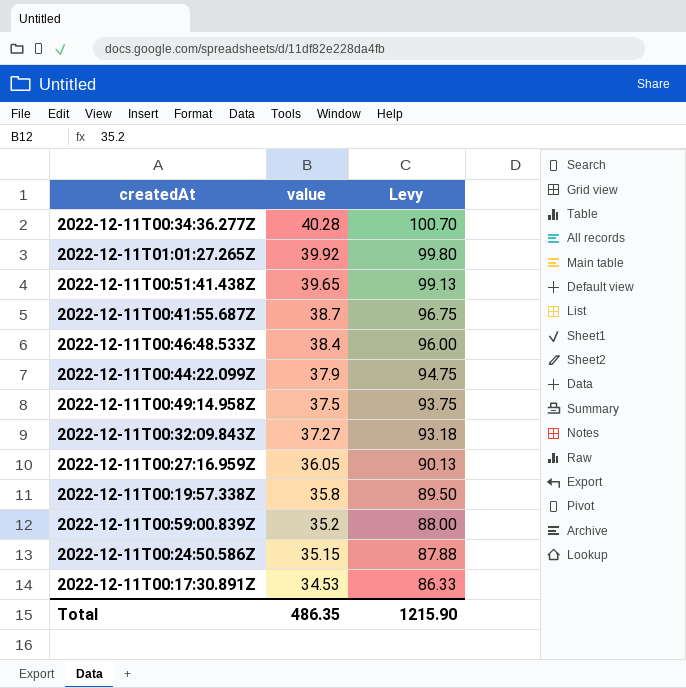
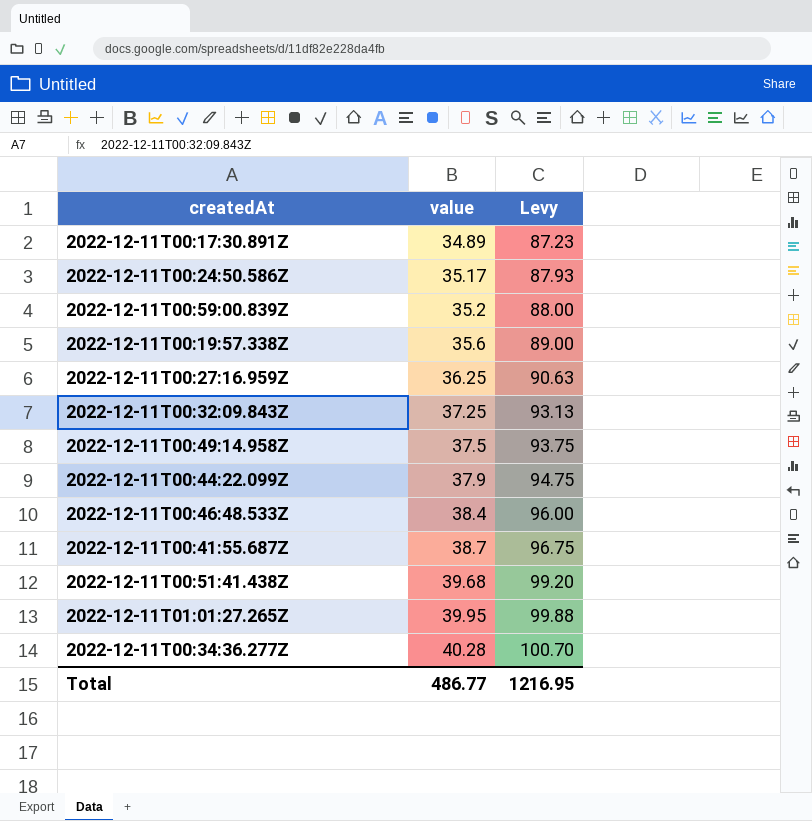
row order: value descending -> value ascending
2022-12-11T00:17:30.891Z | value: 34.53 -> 34.89
2022-12-11T00:17:30.891Z | Levy: 86.33 -> 87.23
2022-12-11T00:24:50.586Z | value: 35.15 -> 35.17
2022-12-11T00:24:50.586Z | Levy: 87.88 -> 87.93
2022-12-11T00:19:57.338Z | value: 35.8 -> 35.6
2022-12-11T00:19:57.338Z | Levy: 89.50 -> 89.00
2022-12-11T00:27:16.959Z | value: 36.05 -> 36.25
2022-12-11T00:27:16.959Z | Levy: 90.13 -> 90.63
2022-12-11T00:32:09.843Z | value: 37.27 -> 37.25
2022-12-11T00:32:09.843Z | Levy: 93.18 -> 93.13
2022-12-11T00:51:41.438Z | value: 39.65 -> 39.68
2022-12-11T00:51:41.438Z | Levy: 99.13 -> 99.20
2022-12-11T01:01:27.265Z | value: 39.92 -> 39.95
2022-12-11T01:01:27.265Z | Levy: 99.80 -> 99.88
Total | value: 486.35 -> 486.77
Total | Levy: 1215.90 -> 1216.95

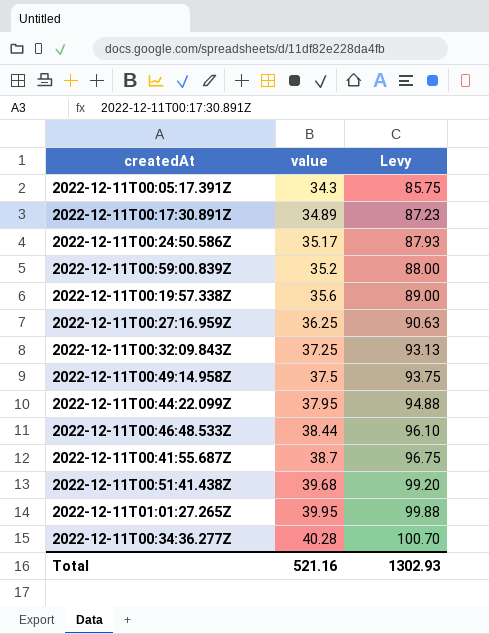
row 2022-12-11T00:05:17.391Z: none -> 34.3 | 85.75
2022-12-11T00:44:22.099Z | value: 37.9 -> 37.95
2022-12-11T00:44:22.099Z | Levy: 94.75 -> 94.88
2022-12-11T00:46:48.533Z | value: 38.4 -> 38.44
2022-12-11T00:46:48.533Z | Levy: 96.00 -> 96.10
Total | value: 486.77 -> 521.16
Total | Levy: 1216.95 -> 1302.93

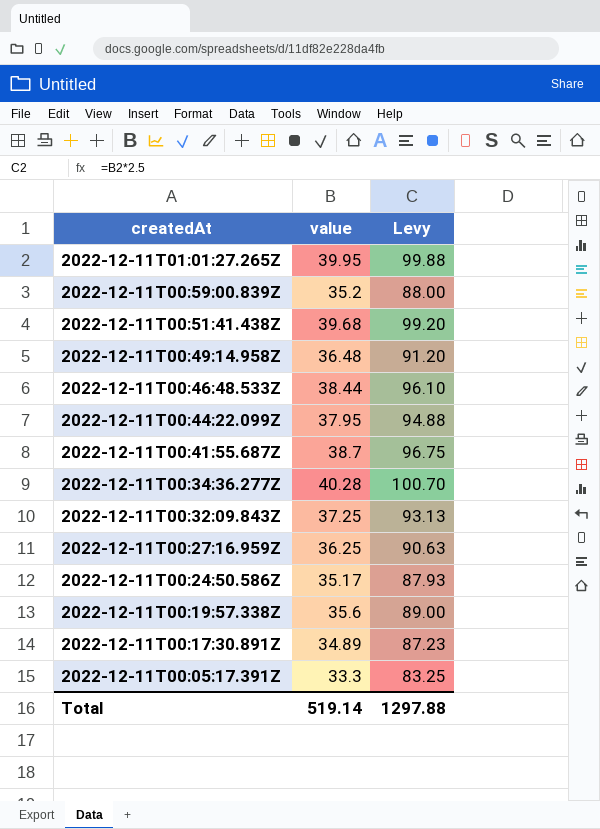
row order: value ascending -> createdAt descending
2022-12-11T00:49:14.958Z | value: 37.5 -> 36.48
2022-12-11T00:49:14.958Z | Levy: 93.75 -> 91.20
2022-12-11T00:05:17.391Z | value: 34.3 -> 33.3
2022-12-11T00:05:17.391Z | Levy: 85.75 -> 83.25
Total | value: 521.16 -> 519.14
Total | Levy: 1302.93 -> 1297.88

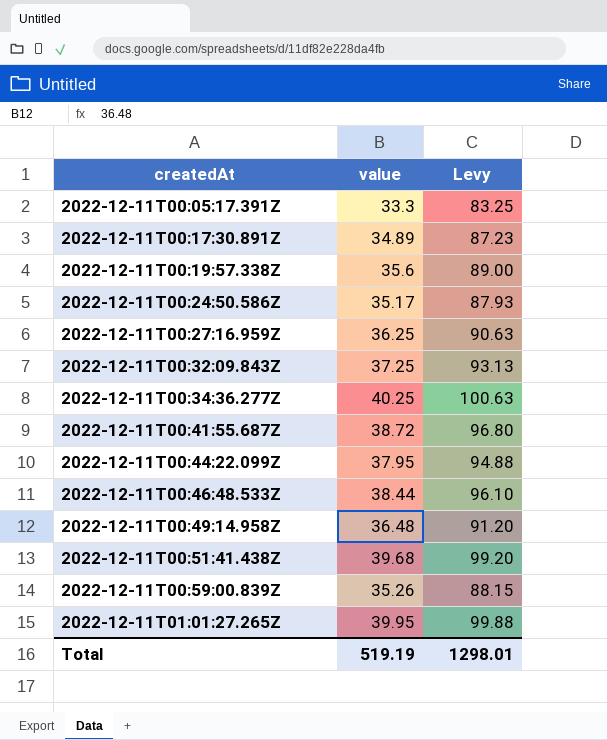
row order: createdAt descending -> createdAt ascending
2022-12-11T00:34:36.277Z | value: 40.28 -> 40.25
2022-12-11T00:34:36.277Z | Levy: 100.70 -> 100.63
2022-12-11T00:41:55.687Z | value: 38.7 -> 38.72
2022-12-11T00:41:55.687Z | Levy: 96.75 -> 96.80
2022-12-11T00:59:00.839Z | value: 35.2 -> 35.26
2022-12-11T00:59:00.839Z | Levy: 88.00 -> 88.15
Total | value: 519.14 -> 519.19
Total | Levy: 1297.88 -> 1298.01

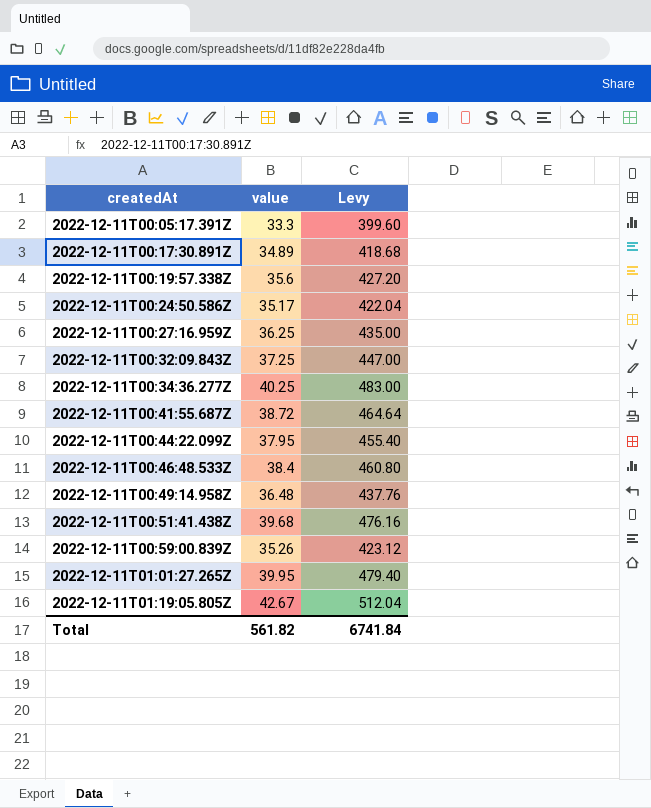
column Levy | formula: [value] * 2.5 -> [value] * 12
2022-12-11T00:46:48.533Z | value: 38.44 -> 38.4
row 2022-12-11T01:19:05.805Z: none -> 42.67 | 512.04
Total | value: 519.19 -> 561.82
Total | Levy: 1298.01 -> 6741.84

